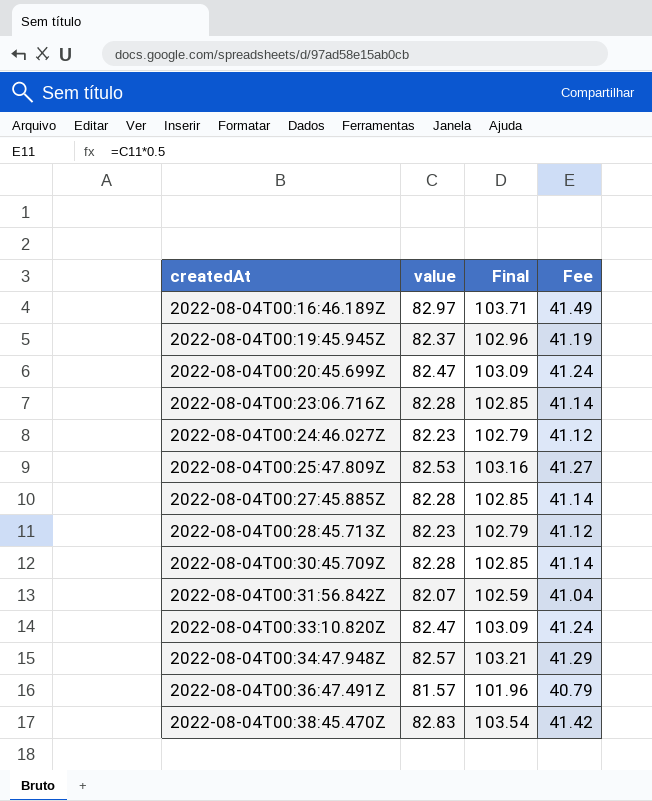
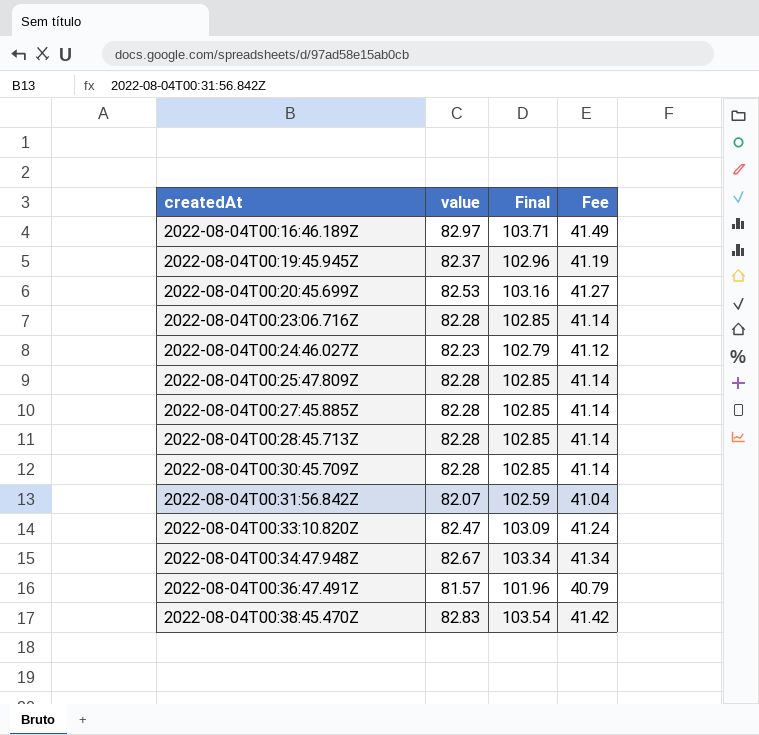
2022-08-04T00:20:45.699Z | value: 82.47 -> 82.53
2022-08-04T00:20:45.699Z | Final: 103.09 -> 103.16
2022-08-04T00:20:45.699Z | Fee: 41.24 -> 41.27
2022-08-04T00:25:47.809Z | value: 82.53 -> 82.28
2022-08-04T00:25:47.809Z | Final: 103.16 -> 102.85
2022-08-04T00:25:47.809Z | Fee: 41.27 -> 41.14
2022-08-04T00:28:45.713Z | value: 82.23 -> 82.28
2022-08-04T00:28:45.713Z | Final: 102.79 -> 102.85
2022-08-04T00:28:45.713Z | Fee: 41.12 -> 41.14
2022-08-04T00:34:47.948Z | value: 82.57 -> 82.67
2022-08-04T00:34:47.948Z | Final: 103.21 -> 103.34
2022-08-04T00:34:47.948Z | Fee: 41.29 -> 41.34

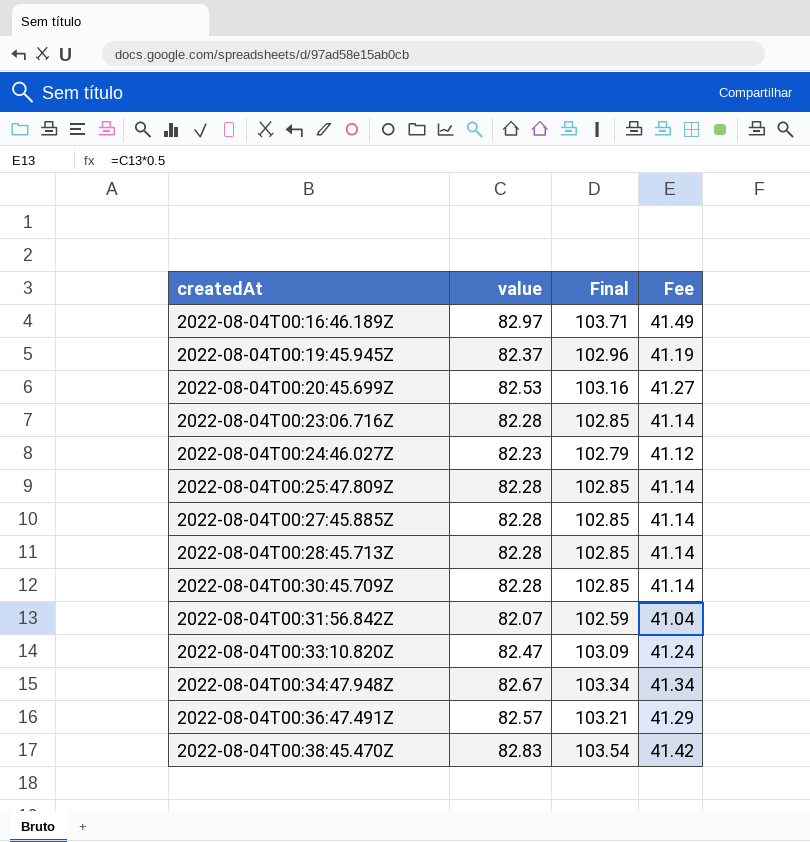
2022-08-04T00:36:47.491Z | value: 81.57 -> 82.57
2022-08-04T00:36:47.491Z | Final: 101.96 -> 103.21
2022-08-04T00:36:47.491Z | Fee: 40.79 -> 41.29

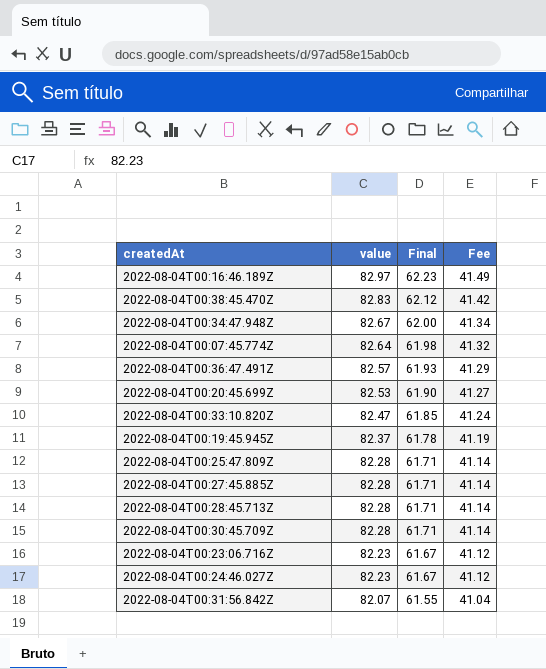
row order: createdAt ascending -> value descending
column Final | formula: [value] * 1.25 -> [value] * 0.75
row 2022-08-04T00:07:45.774Z: none -> 82.64 | 61.98 | 41.32
2022-08-04T00:23:06.716Z | value: 82.28 -> 82.23
2022-08-04T00:23:06.716Z | Fee: 41.14 -> 41.12

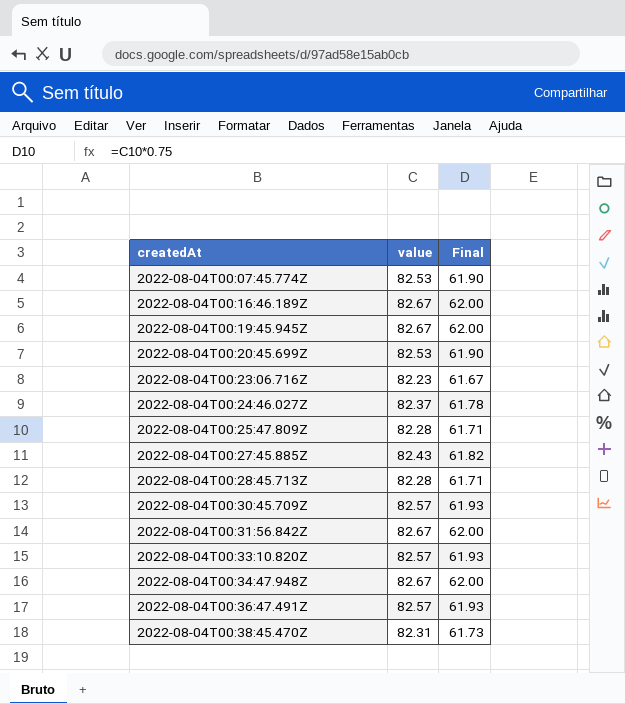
row order: value descending -> createdAt ascending
column Fee | formula: [value] * 0.5 -> none
2022-08-04T00:07:45.774Z | value: 82.64 -> 82.53
2022-08-04T00:07:45.774Z | Final: 61.98 -> 61.90
2022-08-04T00:16:46.189Z | value: 82.97 -> 82.67
2022-08-04T00:16:46.189Z | Final: 62.23 -> 62.00
2022-08-04T00:19:45.945Z | value: 82.37 -> 82.67
2022-08-04T00:19:45.945Z | Final: 61.78 -> 62.00
2022-08-04T00:24:46.027Z | value: 82.23 -> 82.37
2022-08-04T00:24:46.027Z | Final: 61.67 -> 61.78
2022-08-04T00:27:45.885Z | value: 82.28 -> 82.43
2022-08-04T00:27:45.885Z | Final: 61.71 -> 61.82
2022-08-04T00:30:45.709Z | value: 82.28 -> 82.57
2022-08-04T00:30:45.709Z | Final: 61.71 -> 61.93
2022-08-04T00:31:56.842Z | value: 82.07 -> 82.67
2022-08-04T00:31:56.842Z | Final: 61.55 -> 62.00
2022-08-04T00:33:10.820Z | value: 82.47 -> 82.57
2022-08-04T00:33:10.820Z | Final: 61.85 -> 61.93
2022-08-04T00:38:45.470Z | value: 82.83 -> 82.31
2022-08-04T00:38:45.470Z | Final: 62.12 -> 61.73

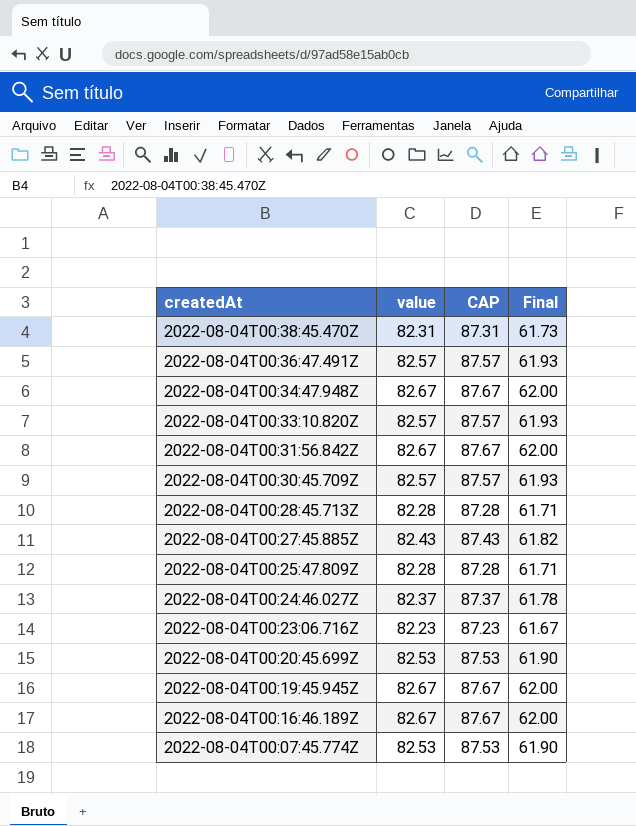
row order: createdAt ascending -> createdAt descending
column CAP | formula: none -> [value] + 5

